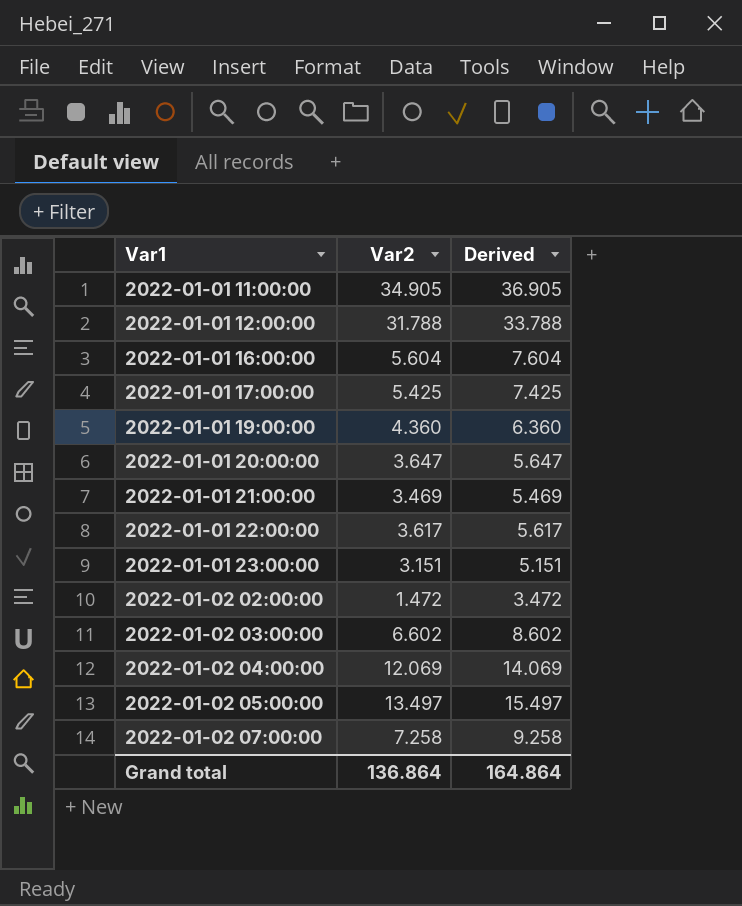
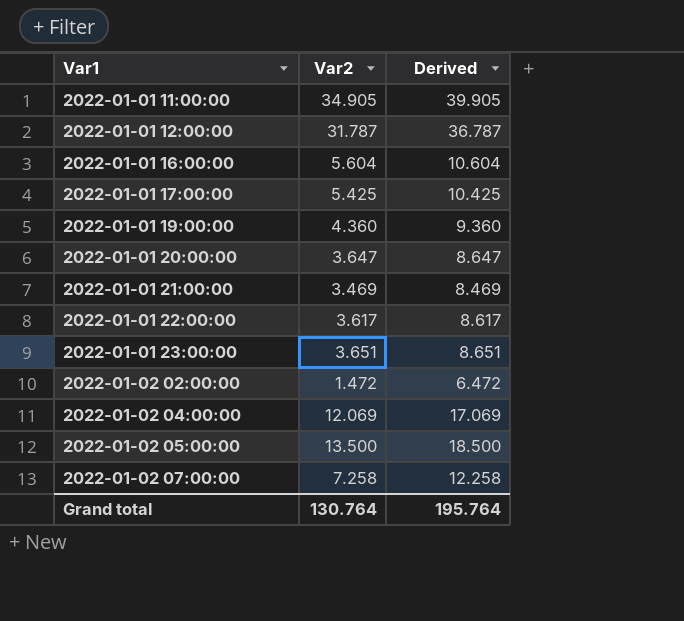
column Derived | formula: [Var2] + 2 -> [Var2] + 5
row 2022-01-02 03:00:00: 6.602 | 8.602 -> none
2022-01-01 12:00:00 | Var2: 31.788 -> 31.787
2022-01-01 23:00:00 | Var2: 3.151 -> 3.651
2022-01-02 05:00:00 | Var2: 13.497 -> 13.500
Grand total | Var2: 136.864 -> 130.764
Grand total | Derived: 164.864 -> 195.764

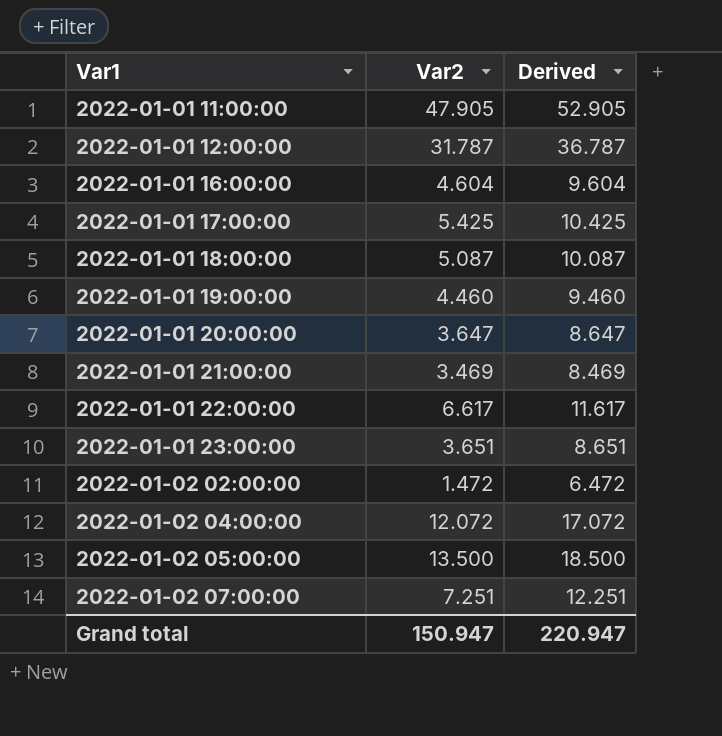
2022-01-01 11:00:00 | Var2: 34.905 -> 47.905
2022-01-01 11:00:00 | Derived: 39.905 -> 52.905
2022-01-01 16:00:00 | Var2: 5.604 -> 4.604
2022-01-01 16:00:00 | Derived: 10.604 -> 9.604
row 2022-01-01 18:00:00: none -> 5.087 | 10.087
2022-01-01 19:00:00 | Var2: 4.360 -> 4.460
2022-01-01 19:00:00 | Derived: 9.360 -> 9.460
2022-01-01 22:00:00 | Var2: 3.617 -> 6.617
2022-01-01 22:00:00 | Derived: 8.617 -> 11.617
2022-01-02 04:00:00 | Var2: 12.069 -> 12.072
2022-01-02 04:00:00 | Derived: 17.069 -> 17.072
2022-01-02 07:00:00 | Var2: 7.258 -> 7.251
2022-01-02 07:00:00 | Derived: 12.258 -> 12.251
Grand total | Var2: 130.764 -> 150.947
Grand total | Derived: 195.764 -> 220.947

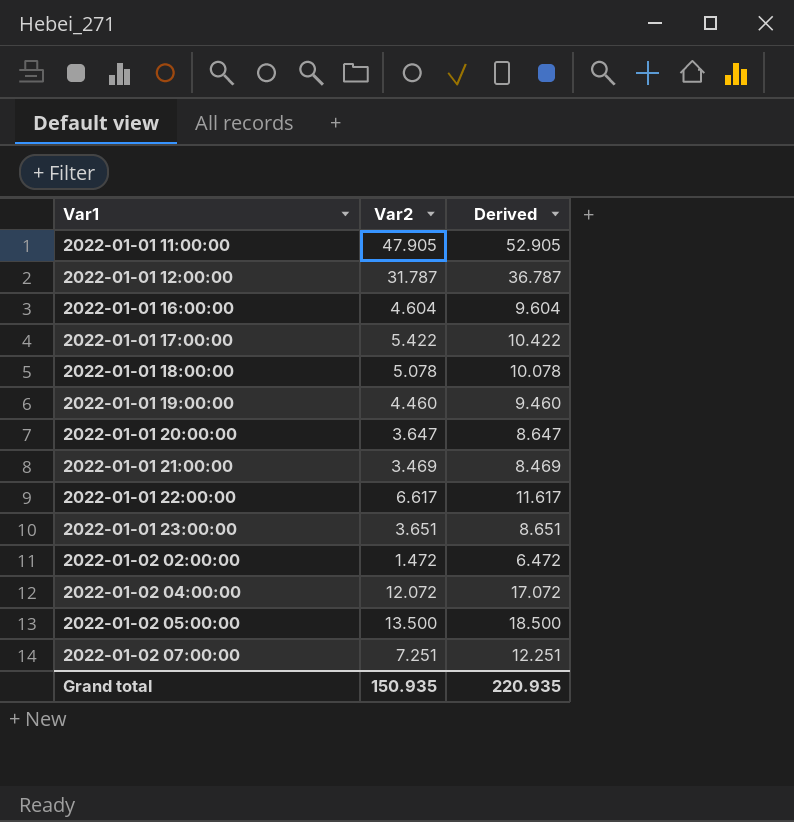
2022-01-01 17:00:00 | Var2: 5.425 -> 5.422
2022-01-01 17:00:00 | Derived: 10.425 -> 10.422
2022-01-01 18:00:00 | Var2: 5.087 -> 5.078
2022-01-01 18:00:00 | Derived: 10.087 -> 10.078
Grand total | Var2: 150.947 -> 150.935
Grand total | Derived: 220.947 -> 220.935

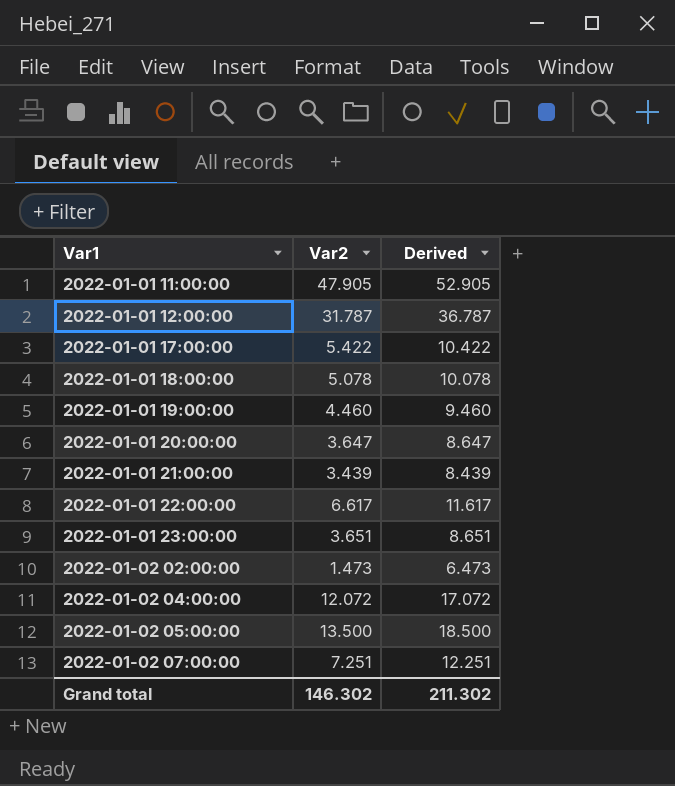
row 2022-01-01 16:00:00: 4.604 | 9.604 -> none
2022-01-01 21:00:00 | Var2: 3.469 -> 3.439
2022-01-01 21:00:00 | Derived: 8.469 -> 8.439
2022-01-02 02:00:00 | Var2: 1.472 -> 1.473
2022-01-02 02:00:00 | Derived: 6.472 -> 6.473
Grand total | Var2: 150.935 -> 146.302
Grand total | Derived: 220.935 -> 211.302

